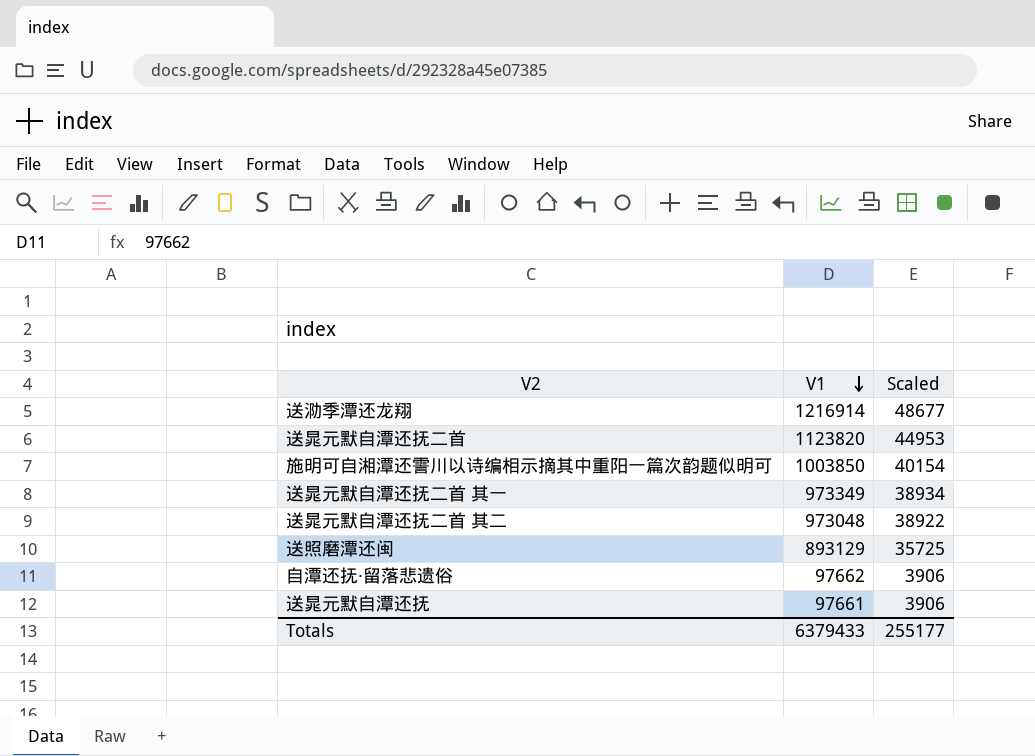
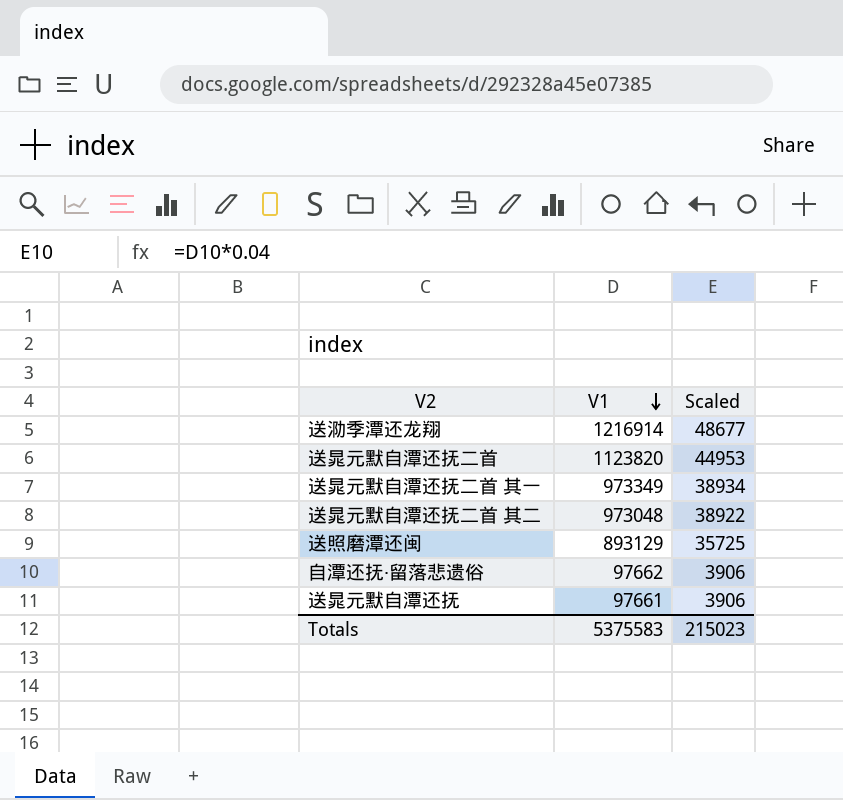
row 施明可自湘潭还霅川以诗编相示摘其中重阳一篇次韵题似明可: 1003850 | 40154 -> none
Totals | V1: 6379433 -> 5375583
Totals | Scaled: 255177 -> 215023

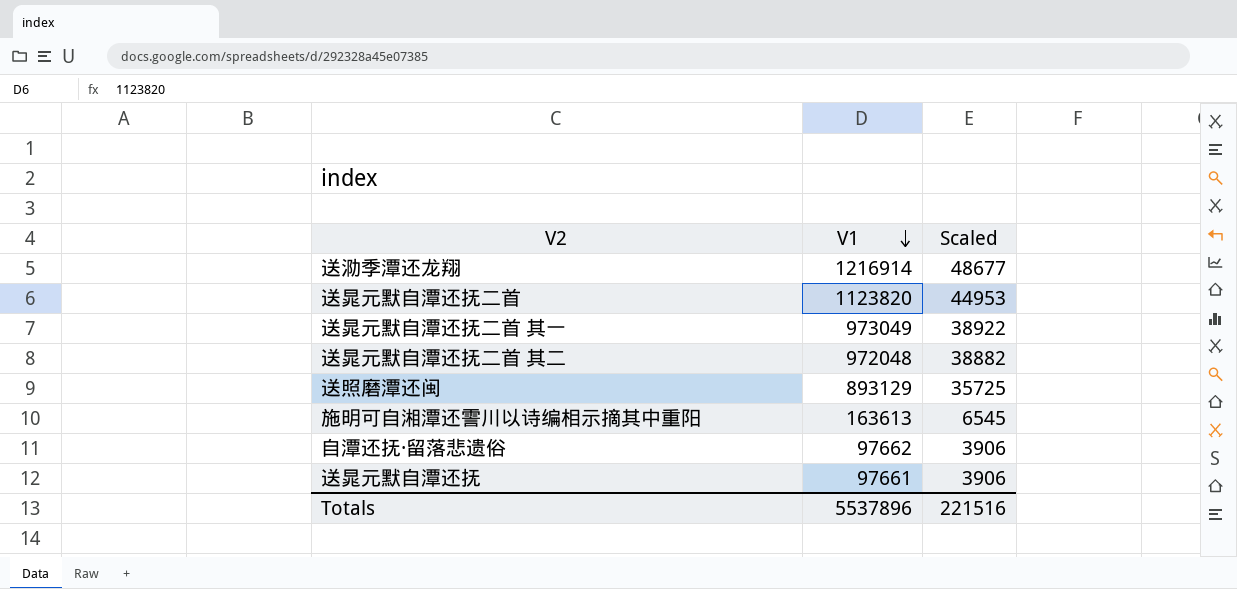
送晁元默自潭还抚二首 其一 | V1: 973349 -> 973049
送晁元默自潭还抚二首 其一 | Scaled: 38934 -> 38922
送晁元默自潭还抚二首 其二 | V1: 973048 -> 972048
送晁元默自潭还抚二首 其二 | Scaled: 38922 -> 38882
row 施明可自湘潭还霅川以诗编相示摘其中重阳: none -> 163613 | 6545
Totals | V1: 5375583 -> 5537896
Totals | Scaled: 215023 -> 221516

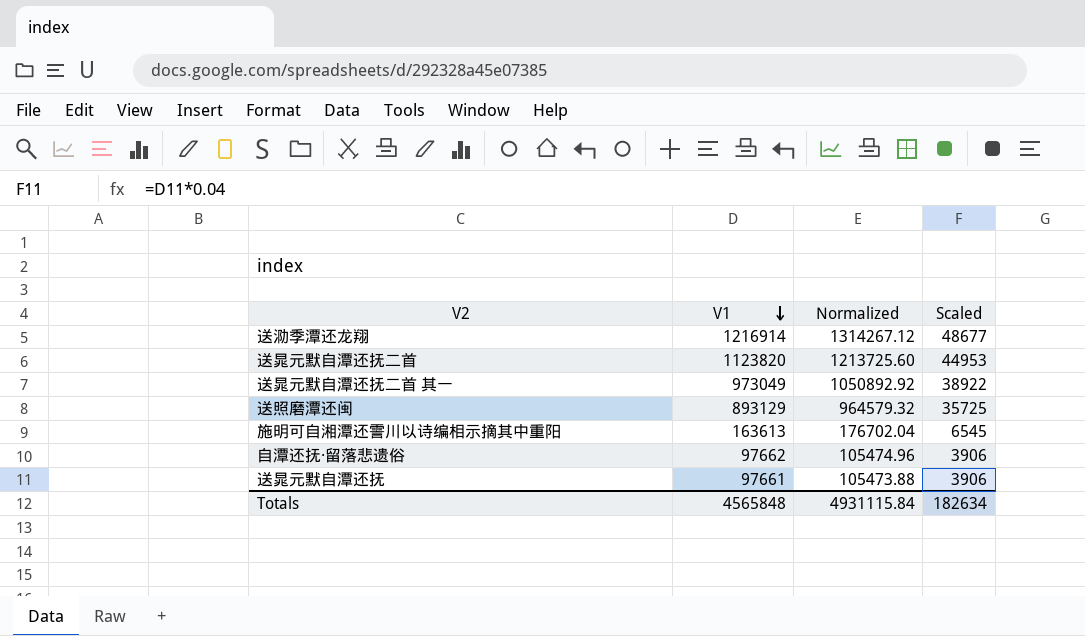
column Normalized | formula: none -> [V1] * 1.08
row 送晁元默自潭还抚二首 其二: 972048 | 38882 -> none
Totals | V1: 5537896 -> 4565848
Totals | Scaled: 221516 -> 182634

